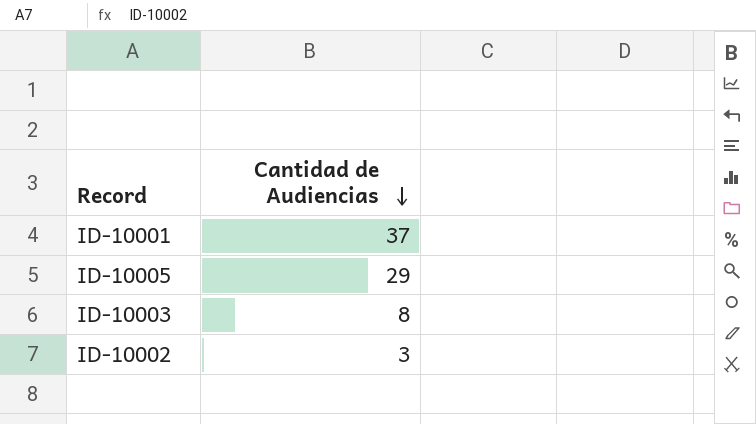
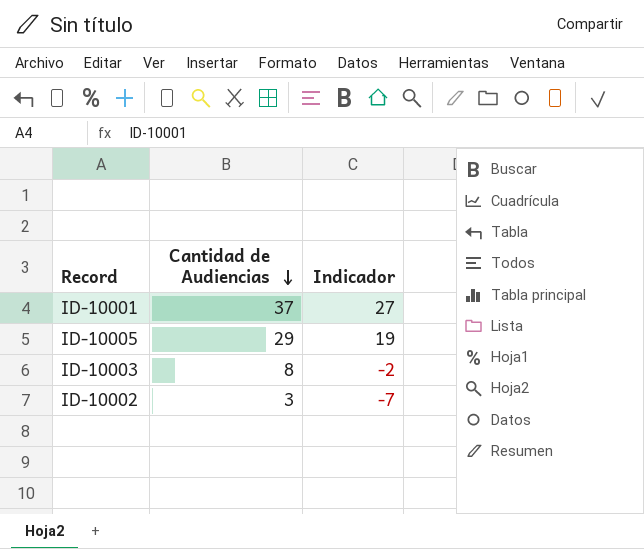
column Indicador | formula: none -> [Cantidad de Audiencias] - 10

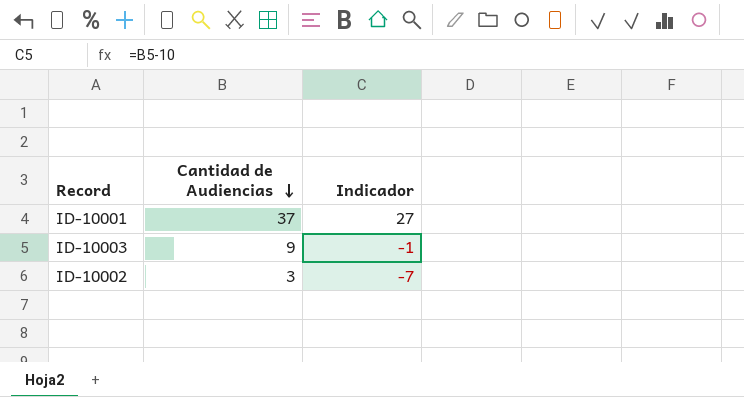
row ID-10005: 29 | 19 -> none
ID-10003 | Cantidad de Audiencias: 8 -> 9
ID-10003 | Indicador: -2 -> -1

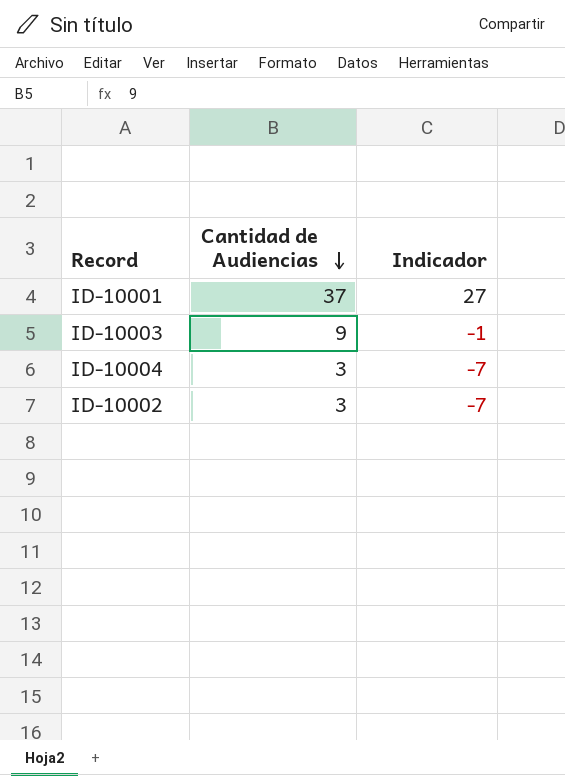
row ID-10004: none -> 3 | -7

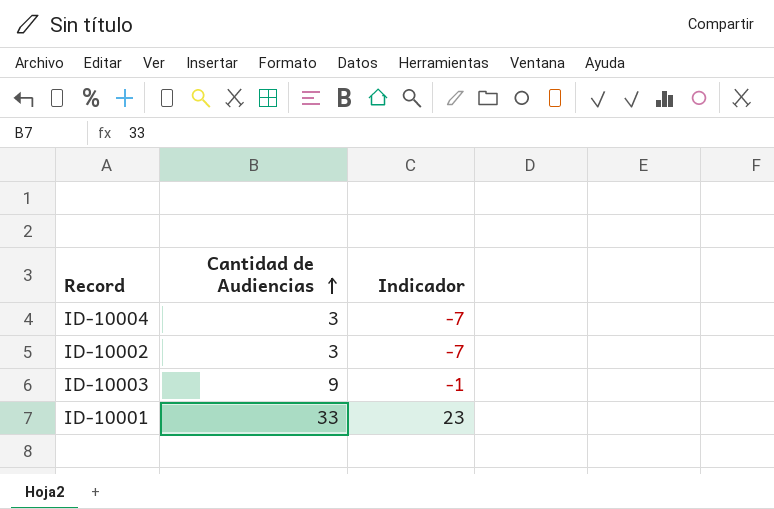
row order: Cantidad de Audiencias descending -> Cantidad de Audiencias ascending
ID-10001 | Cantidad de Audiencias: 37 -> 33
ID-10001 | Indicador: 27 -> 23

